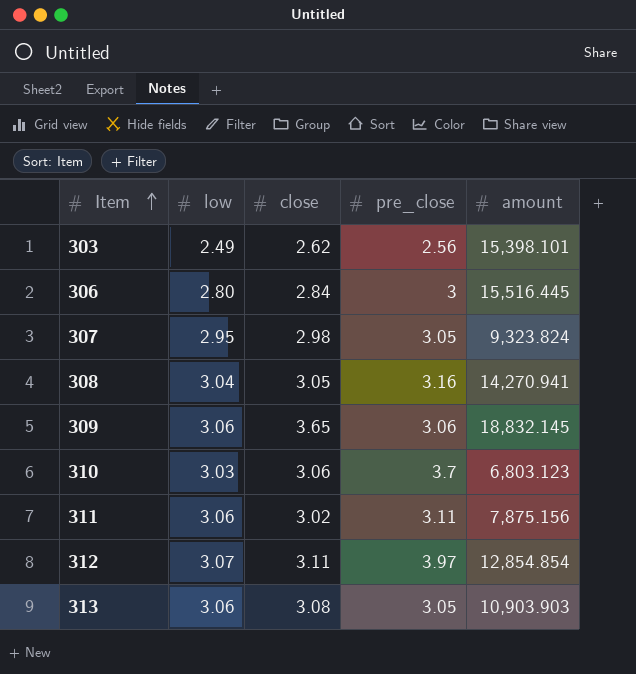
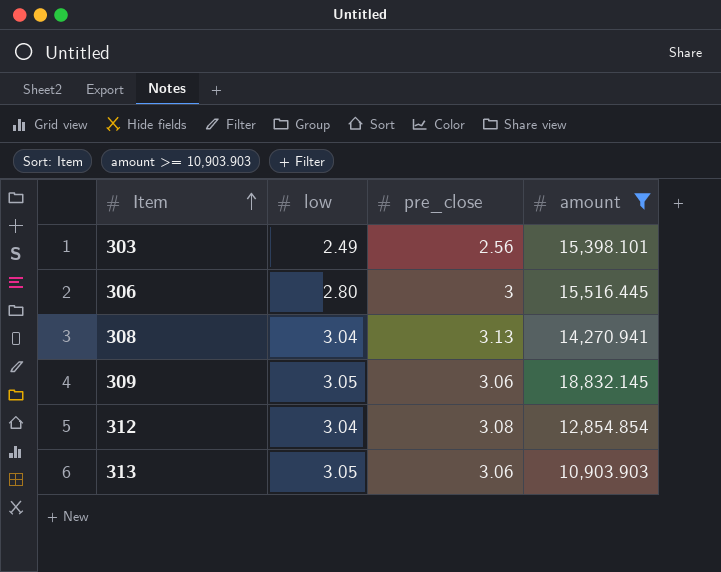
filter: none -> amount >= 10,903.903
column close | position: 3 -> none
308 | pre_close: 3.16 -> 3.13
309 | low: 3.06 -> 3.05
312 | low: 3.07 -> 3.04
312 | pre_close: 3.97 -> 3.08
313 | low: 3.06 -> 3.05
313 | pre_close: 3.05 -> 3.06

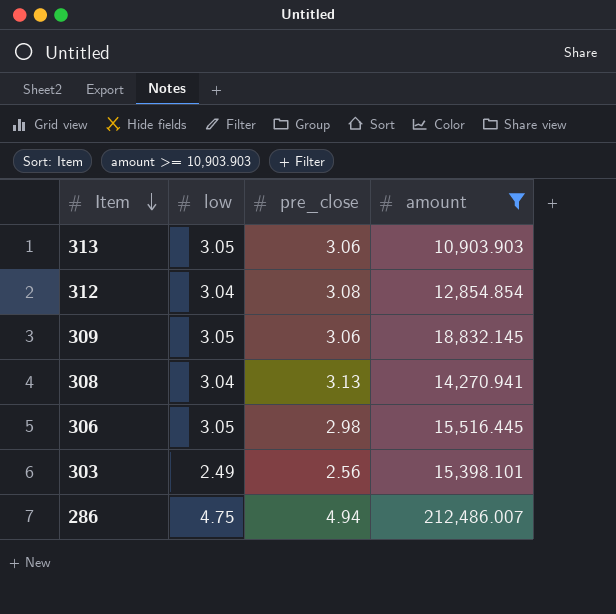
row order: Item ascending -> Item descending
306 | low: 2.80 -> 3.05
306 | pre_close: 3 -> 2.98
row 286: none -> 4.75 | 4.94 | 212,486.007

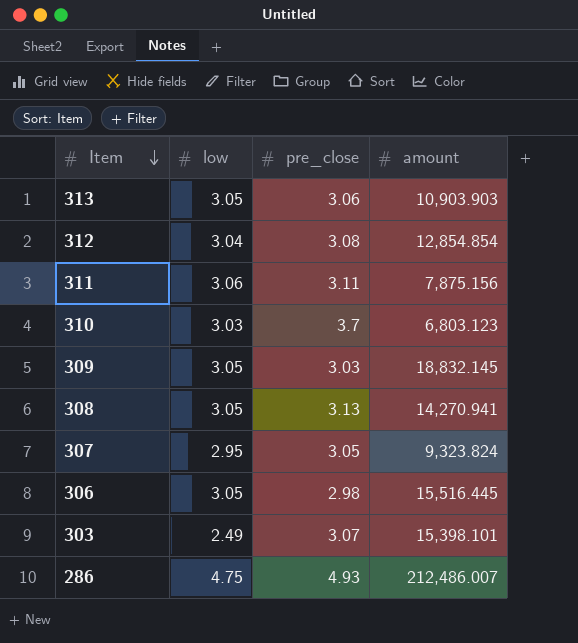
filter: amount >= 10,903.903 -> none
309 | pre_close: 3.06 -> 3.03
308 | low: 3.04 -> 3.05
303 | pre_close: 2.56 -> 3.07
286 | pre_close: 4.94 -> 4.93

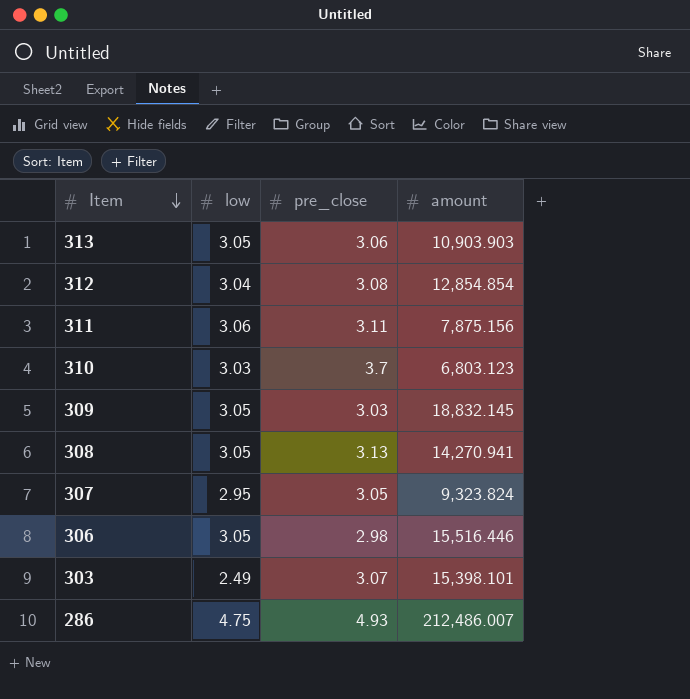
306 | amount: 15,516.445 -> 15,516.446

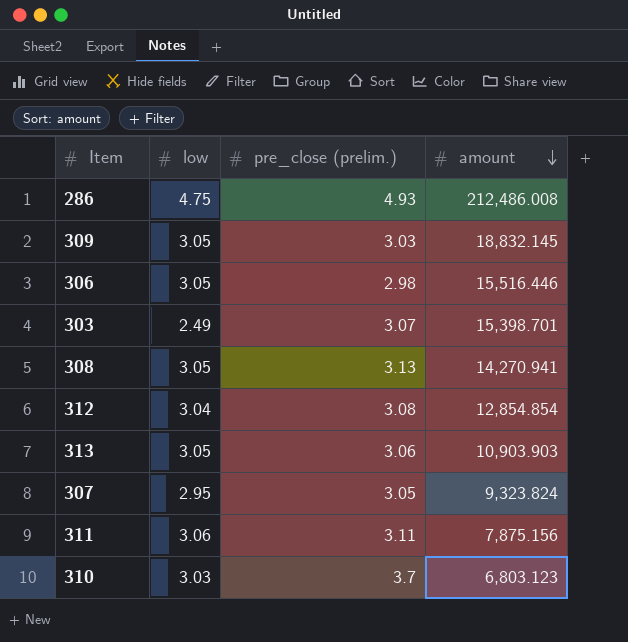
row order: Item descending -> amount descending
column name: pre_close -> pre_close (prelim.)
286 | amount: 212,486.007 -> 212,486.008
303 | amount: 15,398.101 -> 15,398.701

